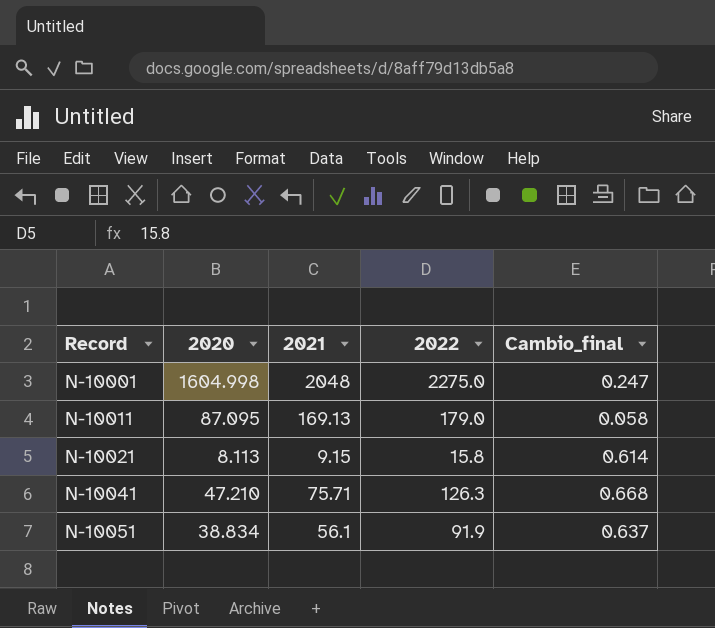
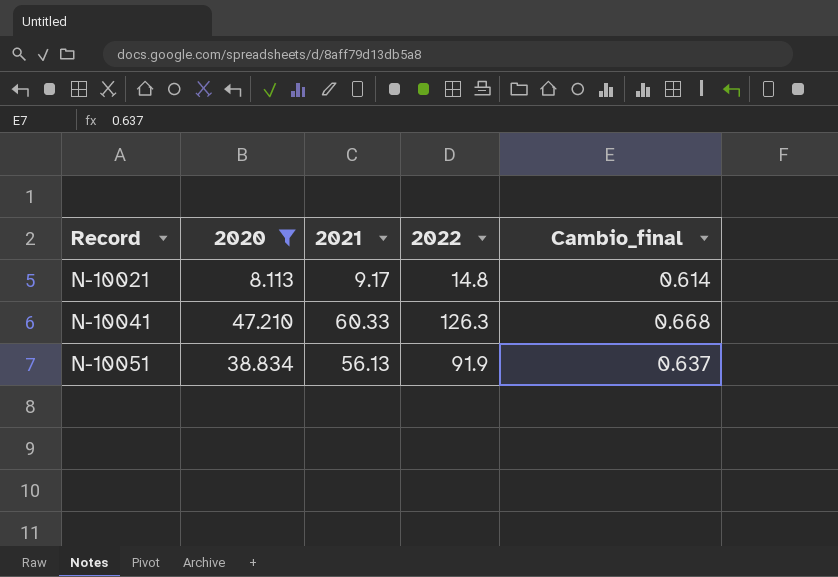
filter: none -> 2020 <= 47.210
N-10021 | 2021: 9.15 -> 9.17
N-10021 | 2022: 15.8 -> 14.8
N-10041 | 2021: 75.71 -> 60.33
N-10051 | 2021: 56.1 -> 56.13

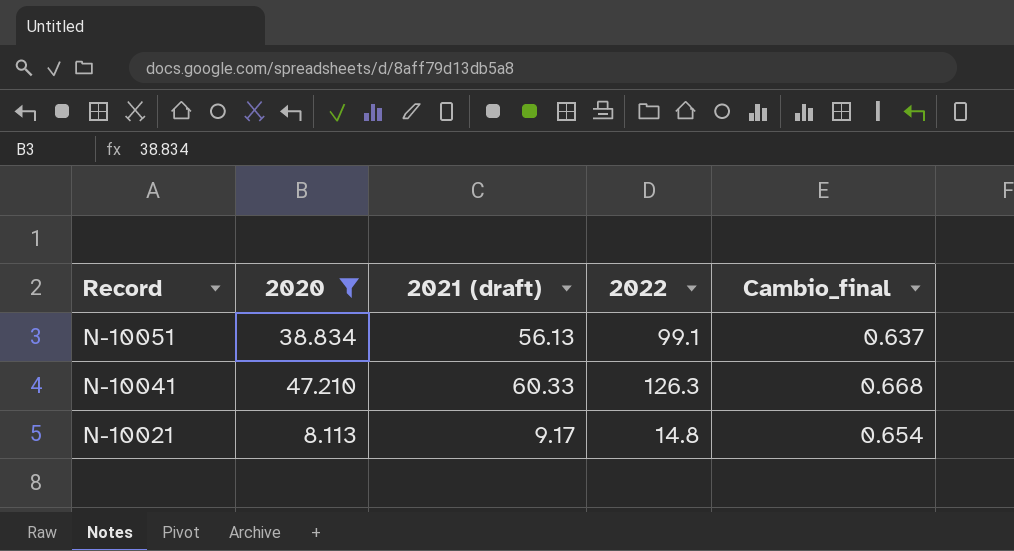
row order: Record ascending -> Record descending
column name: 2021 -> 2021 (draft)
N-10051 | 2022: 91.9 -> 99.1
N-10021 | Cambio_final: 0.614 -> 0.654

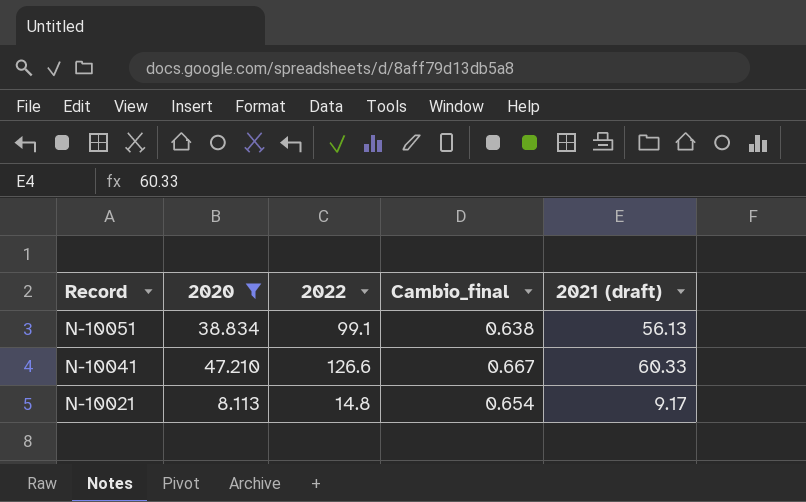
column 2021 (draft) | position: 3 -> 5
N-10051 | Cambio_final: 0.637 -> 0.638
N-10041 | 2022: 126.3 -> 126.6
N-10041 | Cambio_final: 0.668 -> 0.667

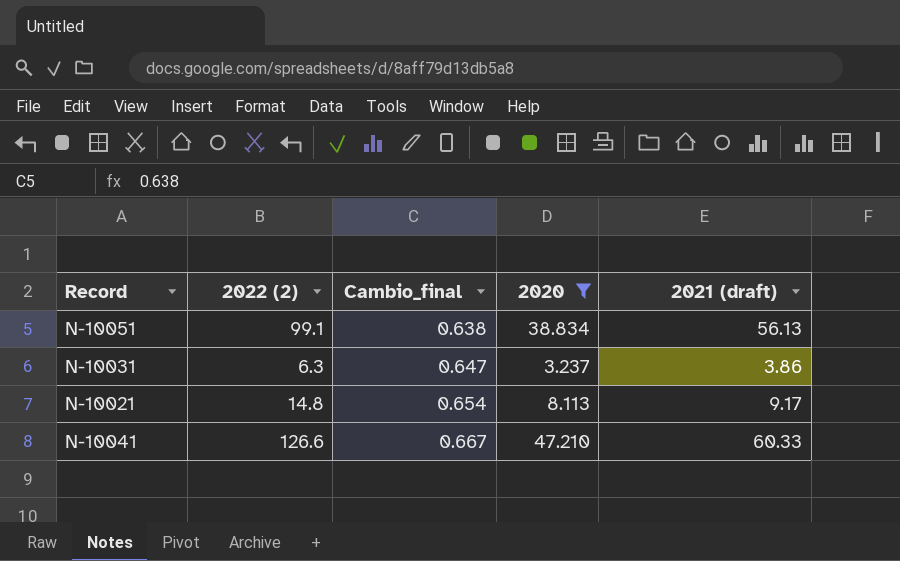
row order: Record descending -> Cambio_final ascending
column name: 2022 -> 2022 (2)
column 2020 | position: 2 -> 4
row N-10031: none -> 6.3 | 0.647 | 3.237 | 3.86

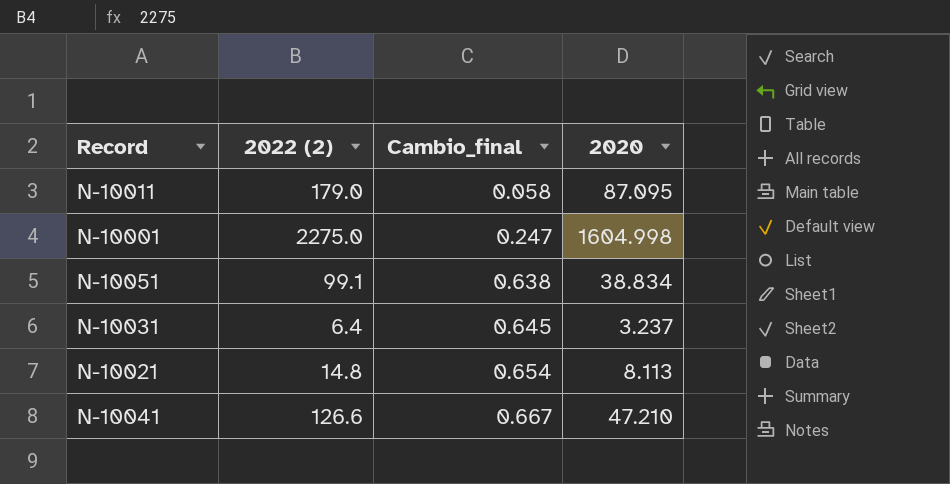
filter: 2020 <= 47.210 -> none
column 2021 (draft) | position: 5 -> none
N-10031 | 2022 (2): 6.3 -> 6.4
N-10031 | Cambio_final: 0.647 -> 0.645

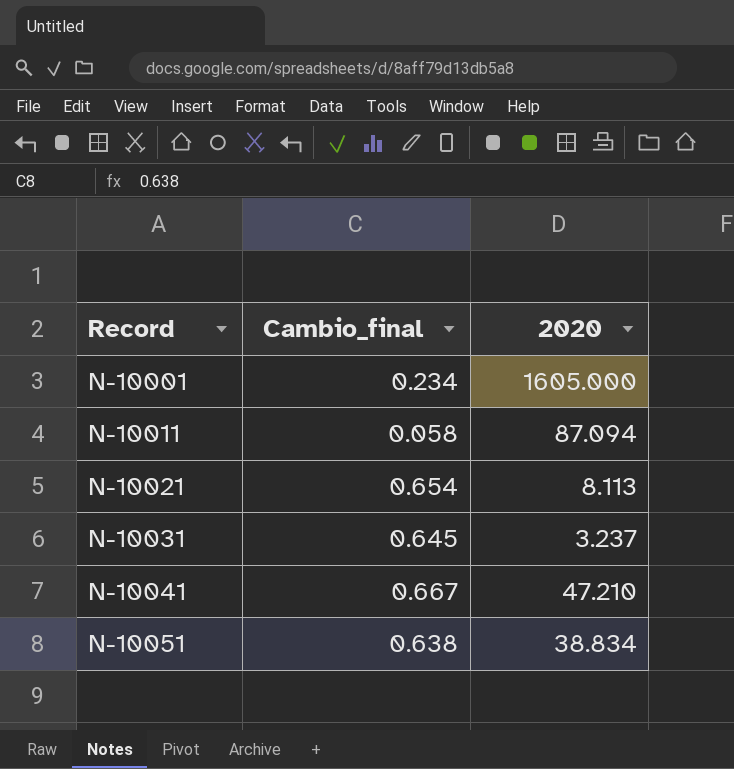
row order: Cambio_final ascending -> Record ascending
column 2022 (2) | position: 2 -> none
N-10001 | Cambio_final: 0.247 -> 0.234
N-10001 | 2020: 1604.998 -> 1605.000
N-10011 | 2020: 87.095 -> 87.094

